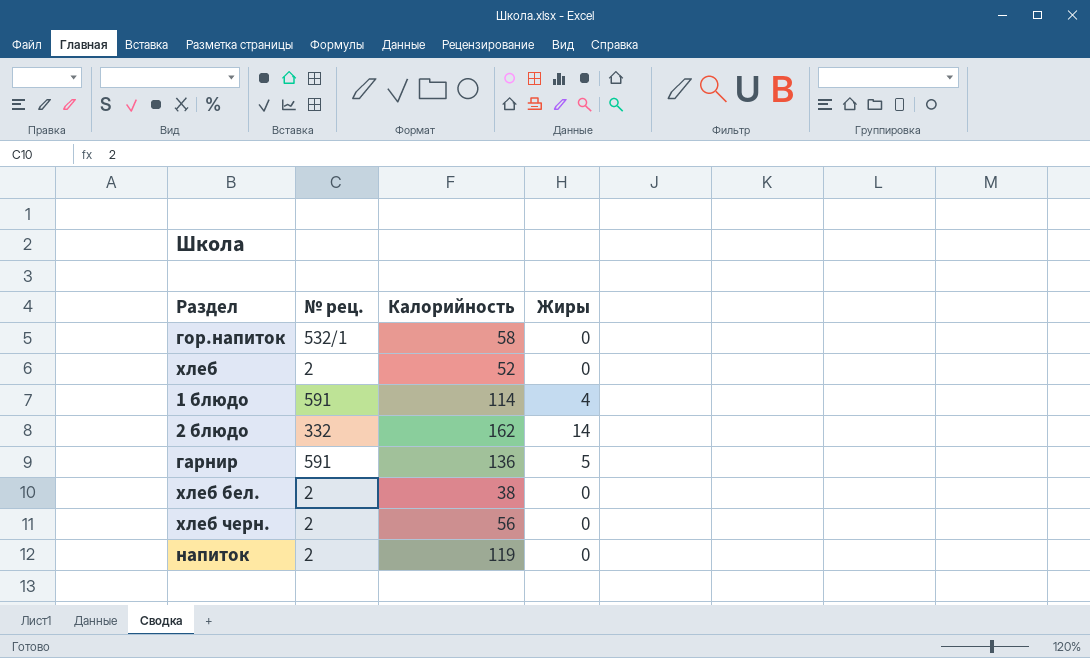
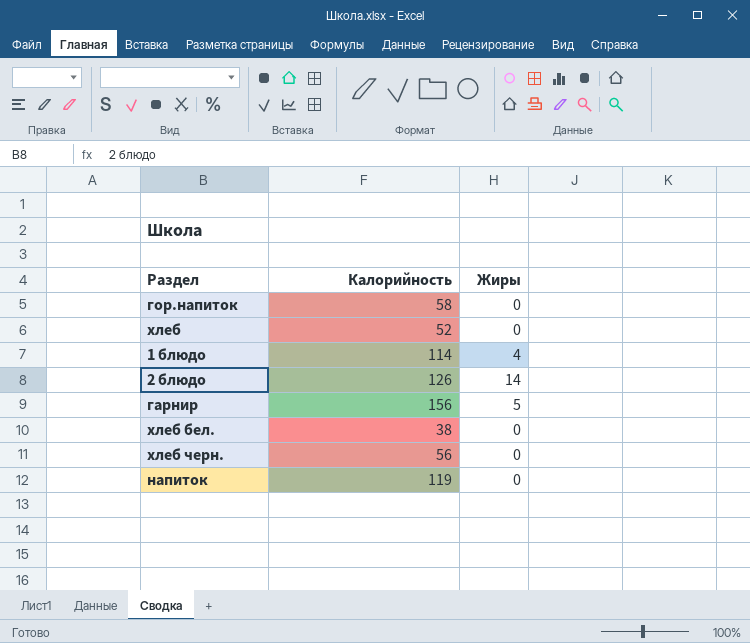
column № рец. | position: 2 -> none
2 блюдо | Калорийность: 162 -> 126
гарнир | Калорийность: 136 -> 156

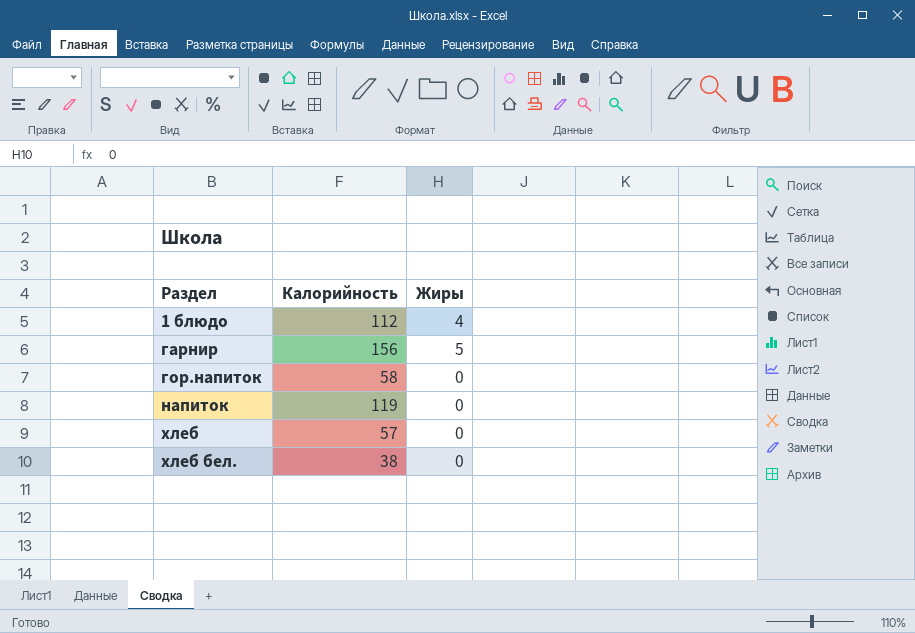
row order: none -> Раздел ascending
row 2 блюдо: 126 | 14 -> none
row хлеб черн.: 56 | 0 -> none
1 блюдо | Калорийность: 114 -> 112
хлеб | Калорийность: 52 -> 57

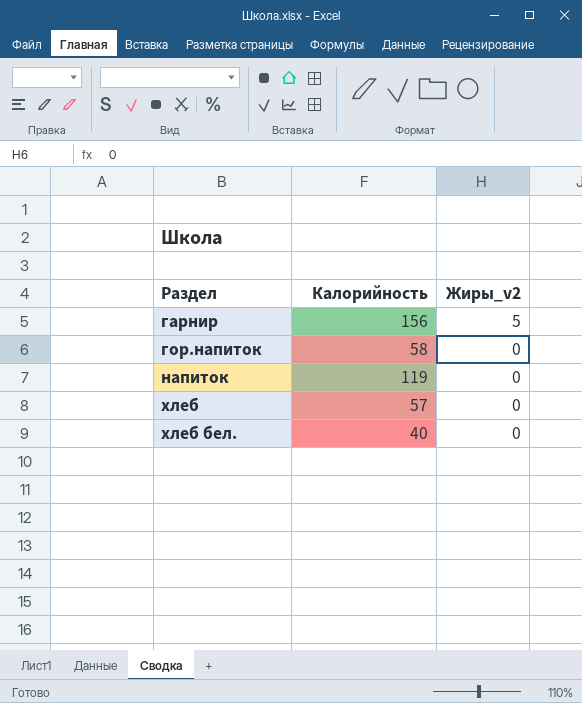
column name: Жиры -> Жиры_v2
row 1 блюдо: 112 | 4 -> none
хлеб бел. | Калорийность: 38 -> 40

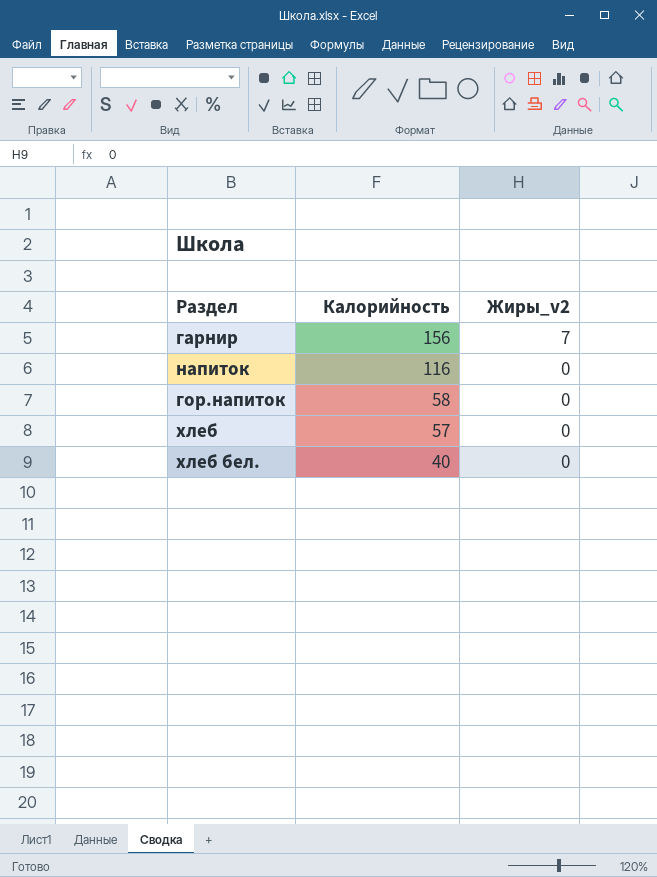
row order: Раздел ascending -> Калорийность descending
гарнир | Жиры_v2: 5 -> 7
напиток | Калорийность: 119 -> 116

